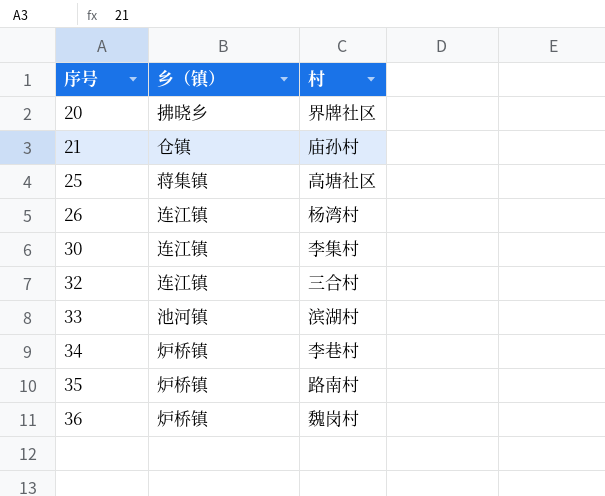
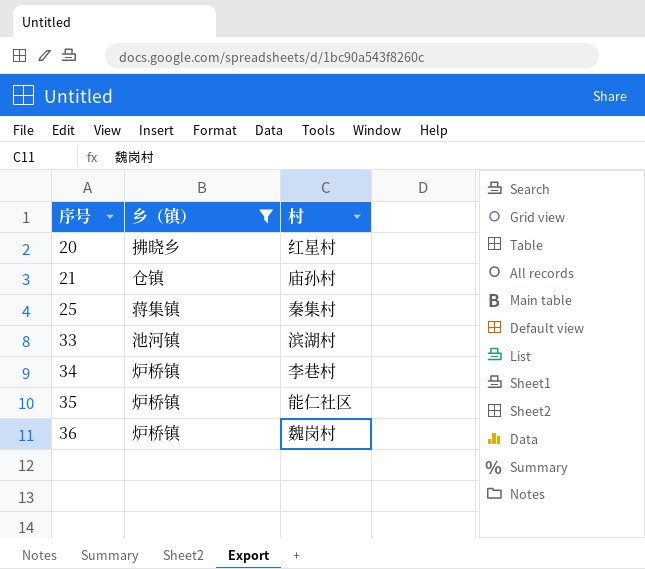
filter: none -> 乡（镇） != 连江镇
20 | 村: 界牌社区 -> 红星村
25 | 村: 高塘社区 -> 秦集村
35 | 村: 路南村 -> 能仁社区

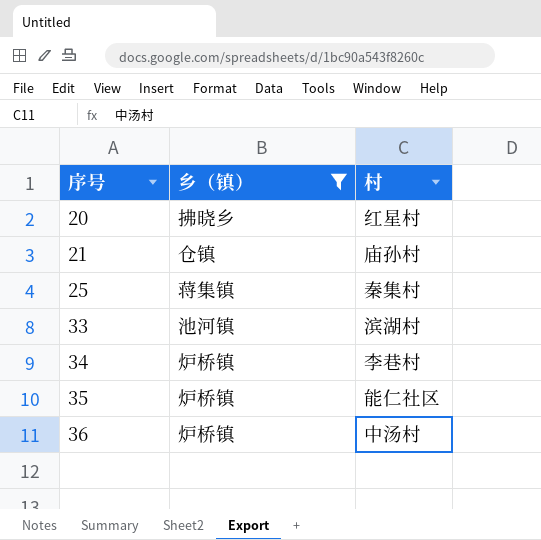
36 | 村: 魏岗村 -> 中汤村

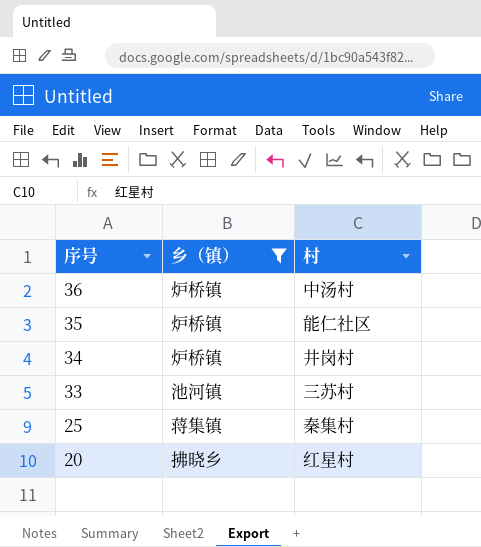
row order: 序号 ascending -> 序号 descending
row 21: 仓镇 | 庙孙村 -> none
34 | 村: 李巷村 -> 井岗村
33 | 村: 滨湖村 -> 三苏村

